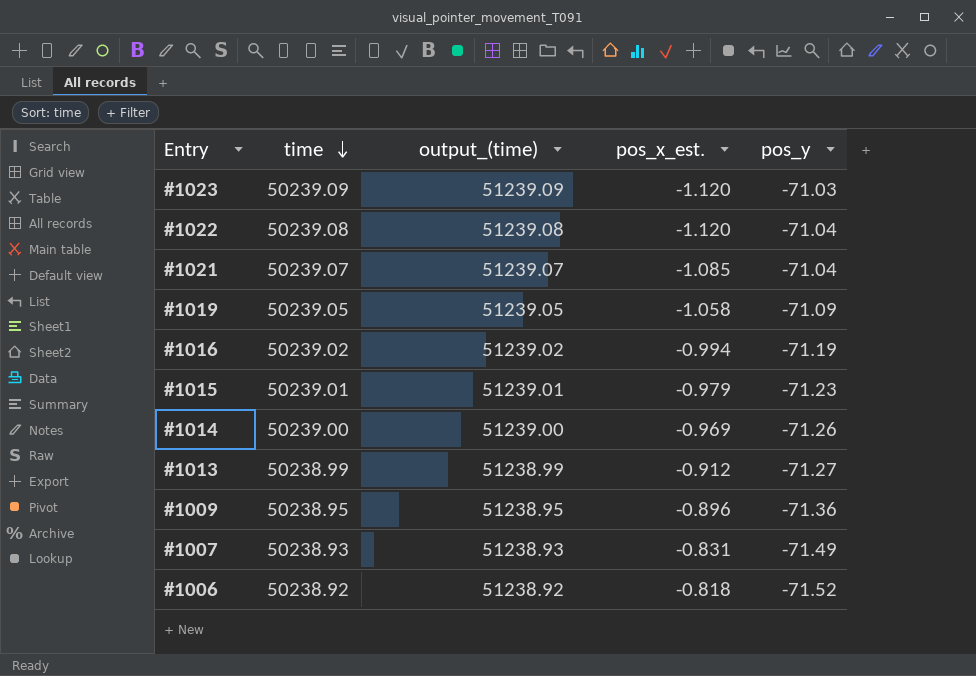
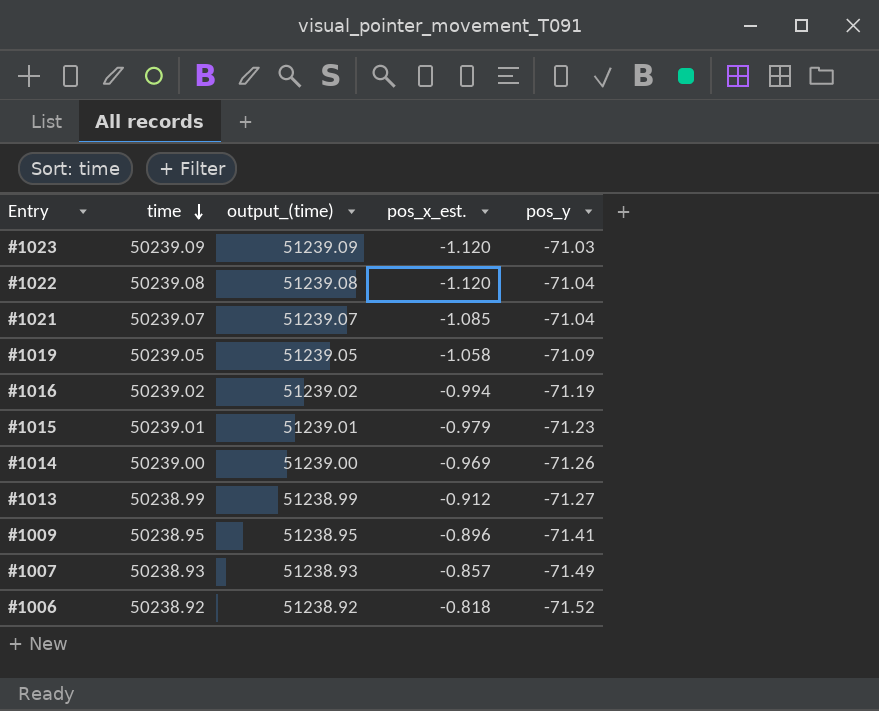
#1009 | pos_y: -71.36 -> -71.41
#1007 | pos_x_est.: -0.831 -> -0.857

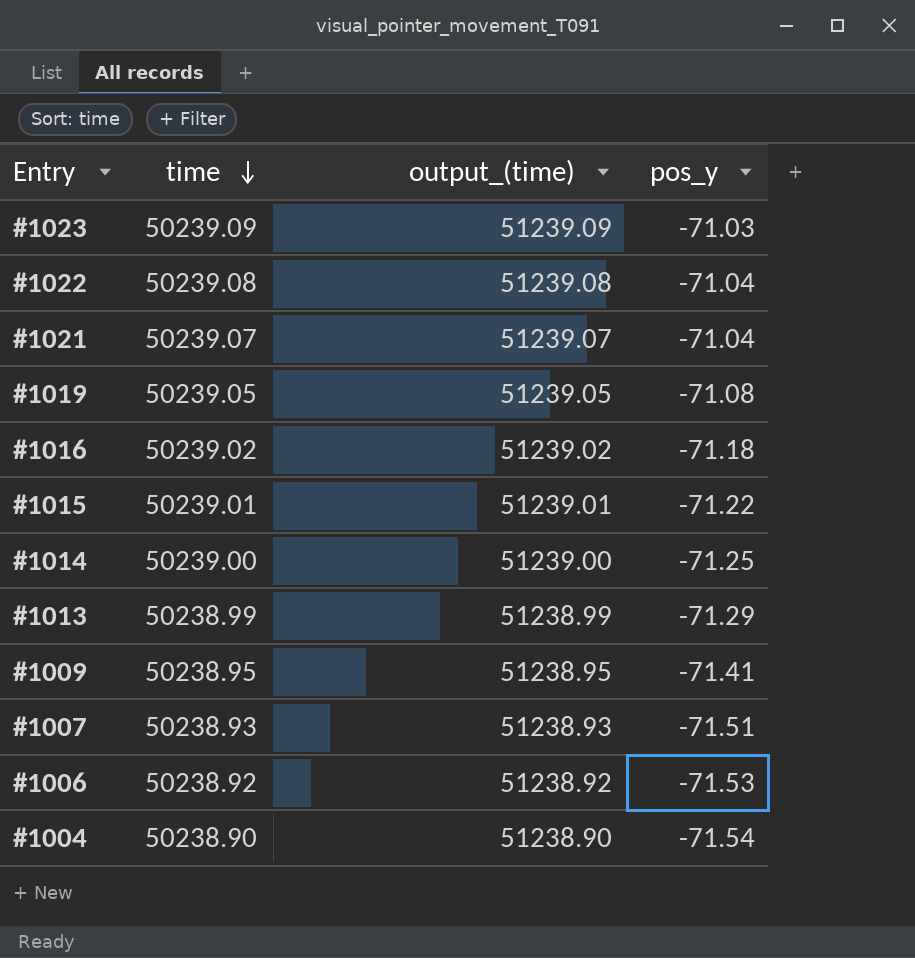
column pos_x_est. | position: 4 -> none
#1019 | pos_y: -71.09 -> -71.08
#1016 | pos_y: -71.19 -> -71.18
#1015 | pos_y: -71.23 -> -71.22
#1014 | pos_y: -71.26 -> -71.25
#1013 | pos_y: -71.27 -> -71.29
#1007 | pos_y: -71.49 -> -71.51
#1006 | pos_y: -71.52 -> -71.53
row #1004: none -> 50238.90 | 51238.90 | -71.54

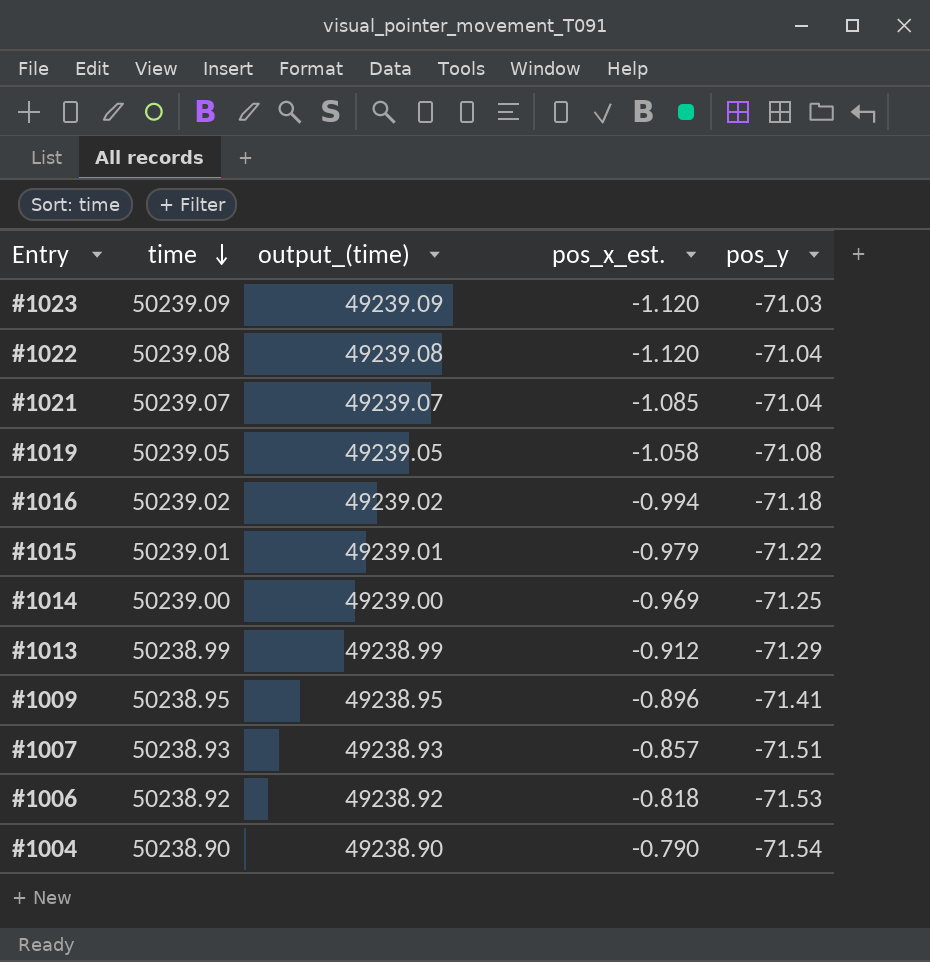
column output_(time) | formula: [time] + 1000 -> [time] - 1000
column pos_x_est. | position: none -> 4

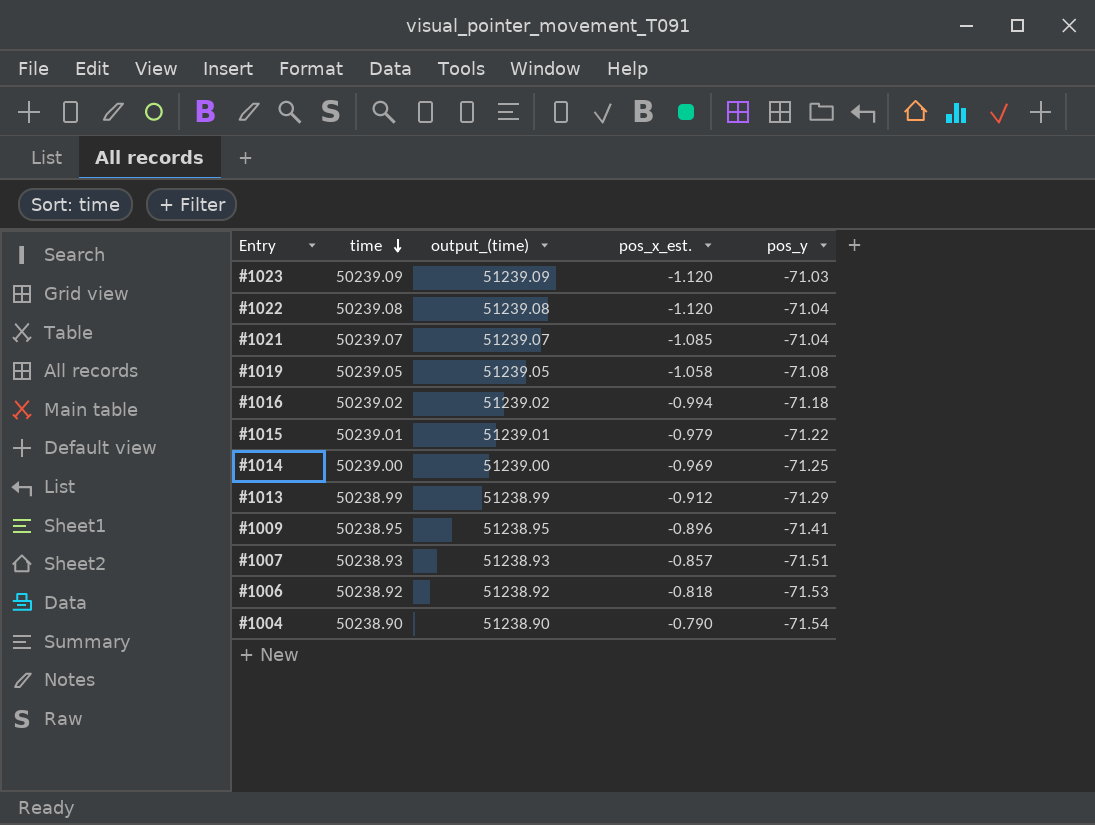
column output_(time) | formula: [time] - 1000 -> [time] + 1000

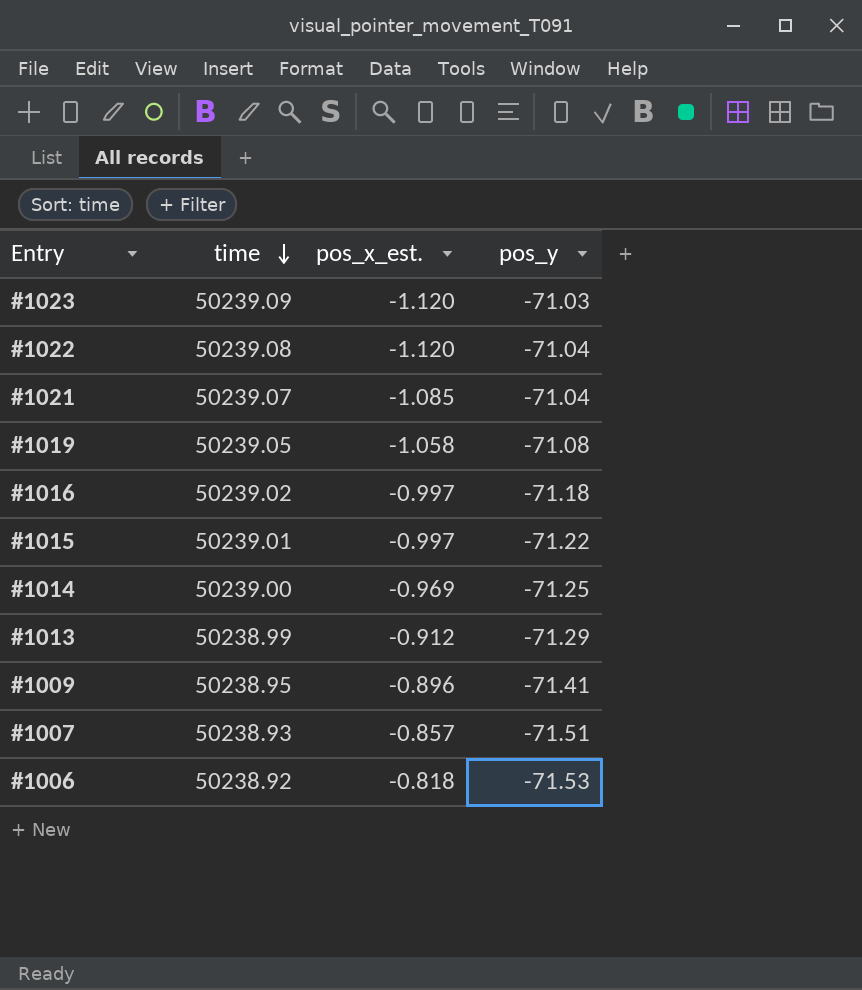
column output_(time) | formula: [time] + 1000 -> none
row #1004: 50238.90 | 51238.90 | -0.790 | -71.54 -> none
#1016 | pos_x_est.: -0.994 -> -0.997
#1015 | pos_x_est.: -0.979 -> -0.997

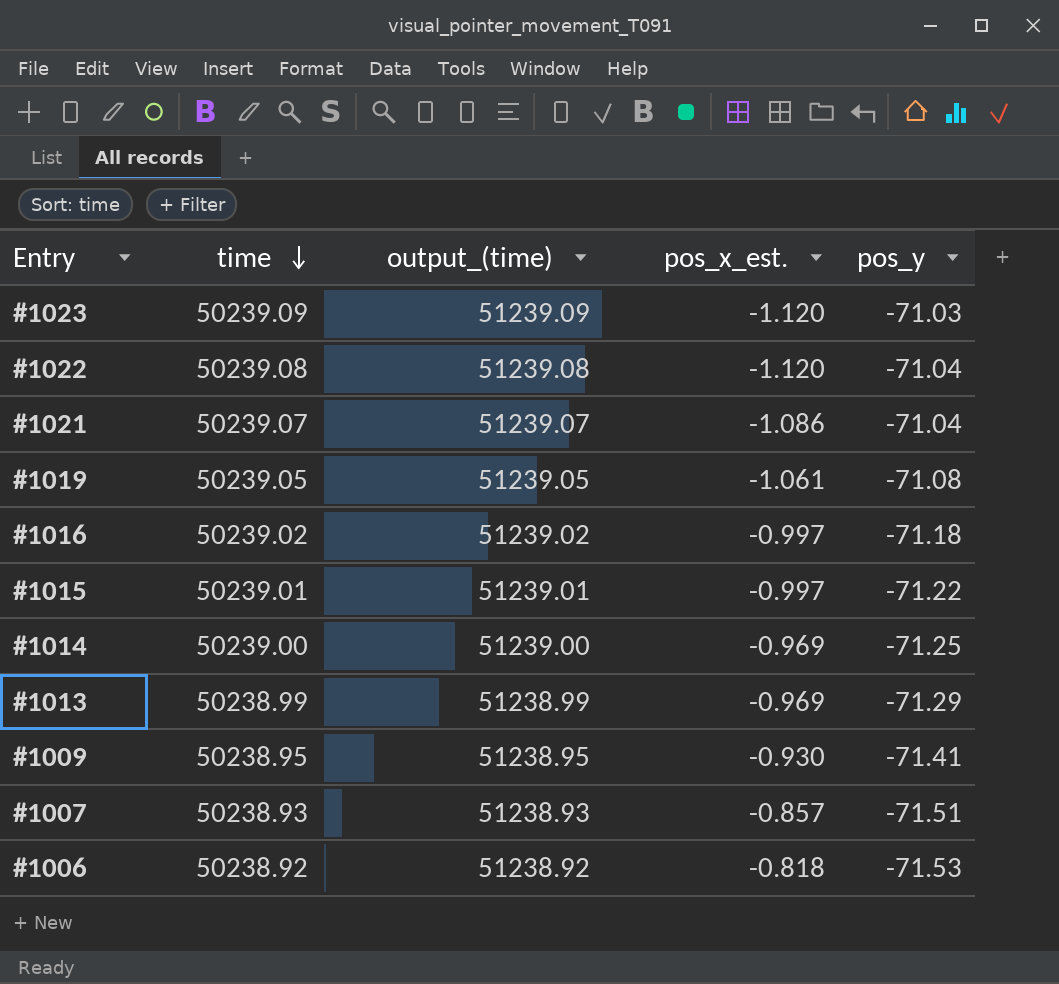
column output_(time) | formula: none -> [time] + 1000
#1021 | pos_x_est.: -1.085 -> -1.086
#1019 | pos_x_est.: -1.058 -> -1.061
#1013 | pos_x_est.: -0.912 -> -0.969
#1009 | pos_x_est.: -0.896 -> -0.930

